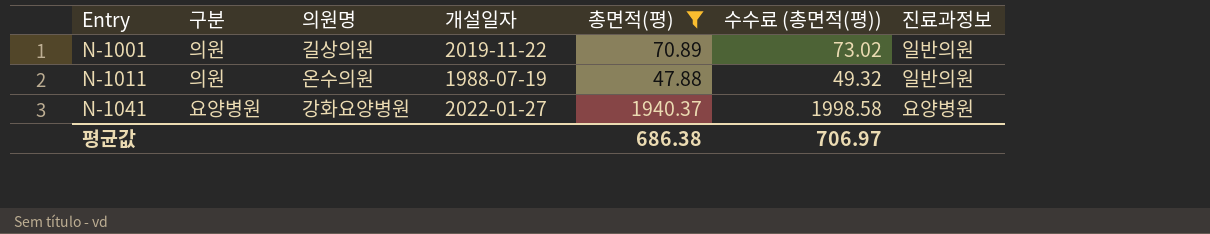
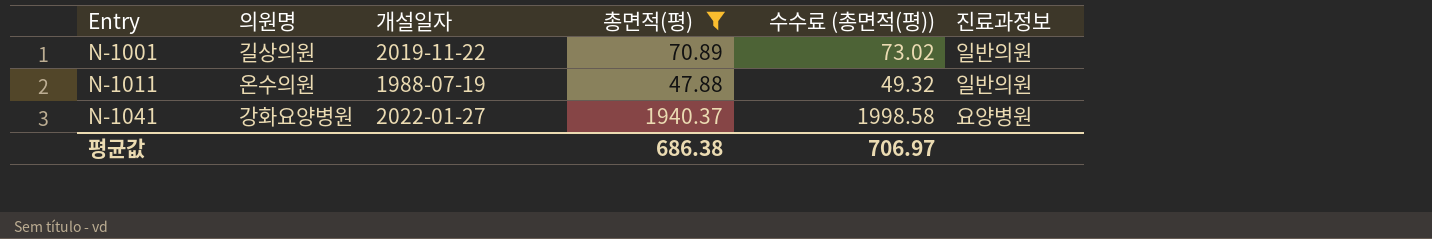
column 구분 | position: 2 -> none

